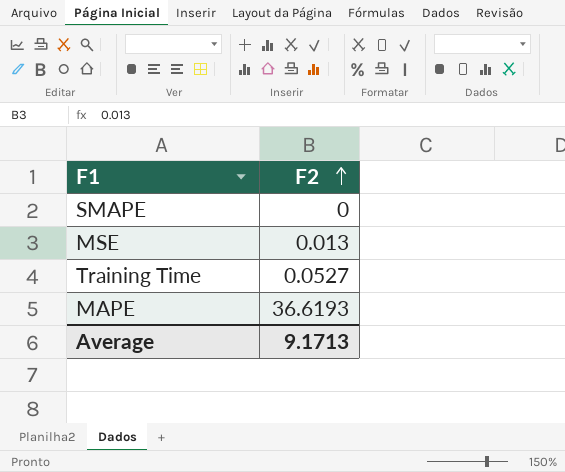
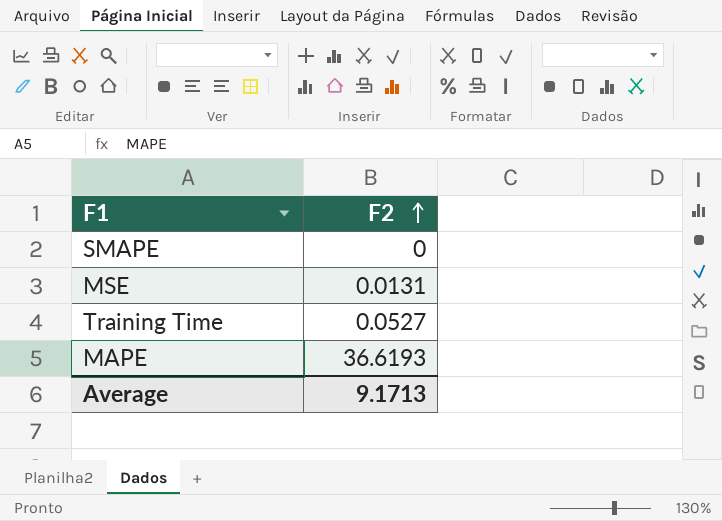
MSE | F2: 0.013 -> 0.0131

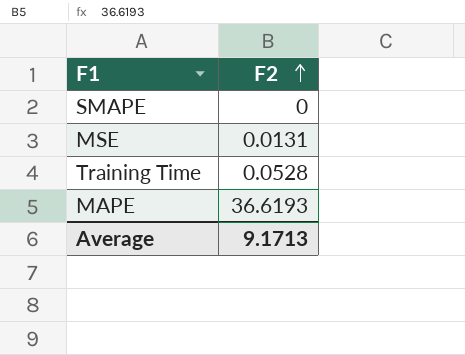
Training Time | F2: 0.0527 -> 0.0528

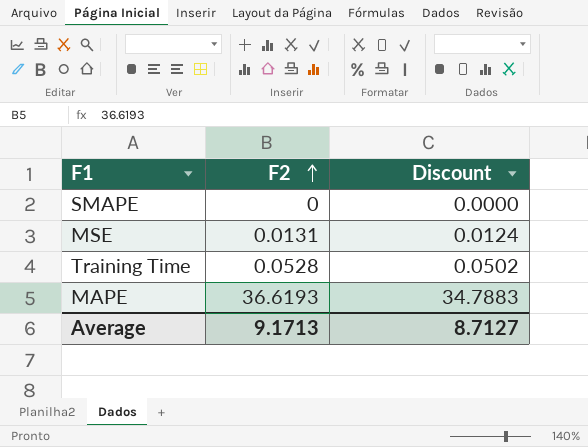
column Discount | formula: none -> [F2] * 0.95

